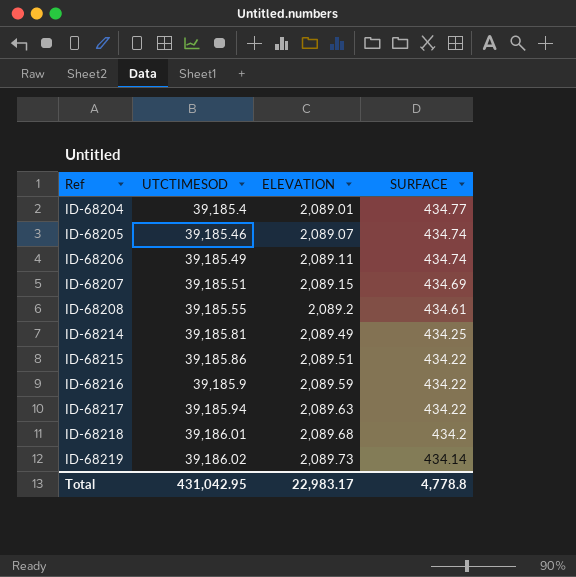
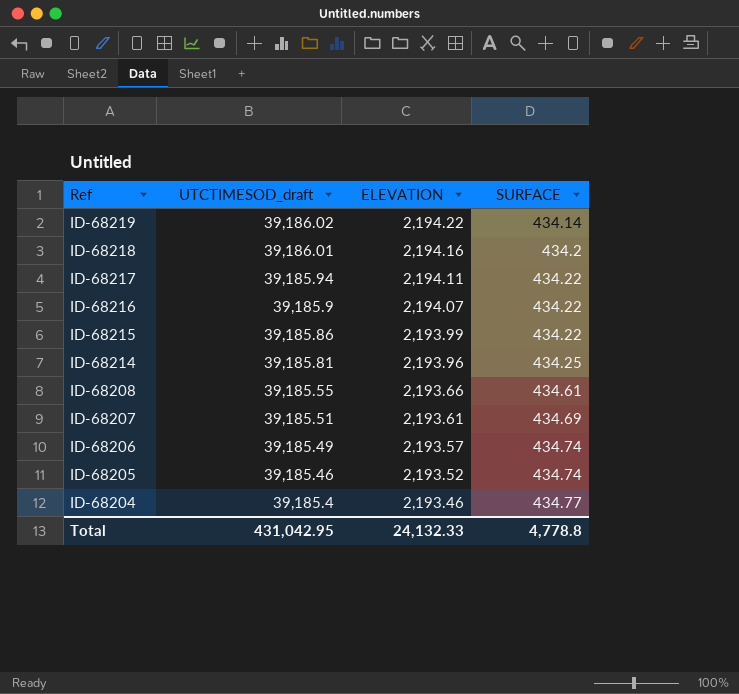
row order: Ref ascending -> Ref descending
column name: UTCTIMESOD -> UTCTIMESOD_draft
ID-68219 | ELEVATION: 2,089.73 -> 2,194.22
ID-68218 | ELEVATION: 2,089.68 -> 2,194.16
ID-68217 | ELEVATION: 2,089.63 -> 2,194.11
ID-68216 | ELEVATION: 2,089.59 -> 2,194.07
ID-68215 | ELEVATION: 2,089.51 -> 2,193.99
ID-68214 | ELEVATION: 2,089.49 -> 2,193.96
ID-68208 | ELEVATION: 2,089.2 -> 2,193.66
ID-68207 | ELEVATION: 2,089.15 -> 2,193.61
ID-68206 | ELEVATION: 2,089.11 -> 2,193.57
ID-68205 | ELEVATION: 2,089.07 -> 2,193.52
ID-68204 | ELEVATION: 2,089.01 -> 2,193.46
Total | ELEVATION: 22,983.17 -> 24,132.33

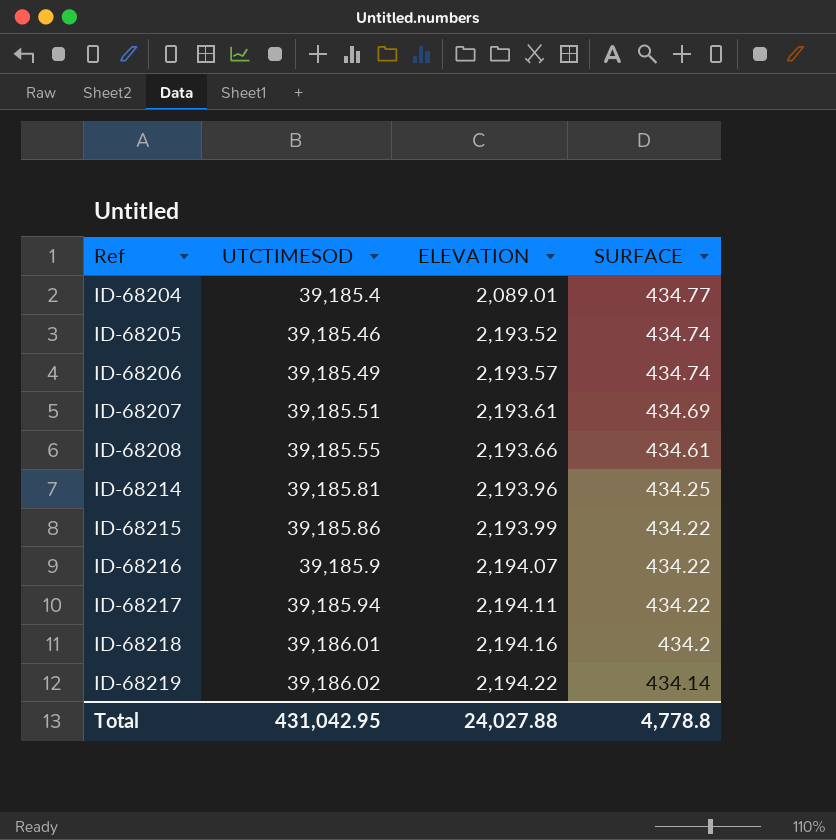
row order: Ref descending -> Ref ascending
column name: UTCTIMESOD_draft -> UTCTIMESOD
ID-68204 | ELEVATION: 2,193.46 -> 2,089.01
Total | ELEVATION: 24,132.33 -> 24,027.88

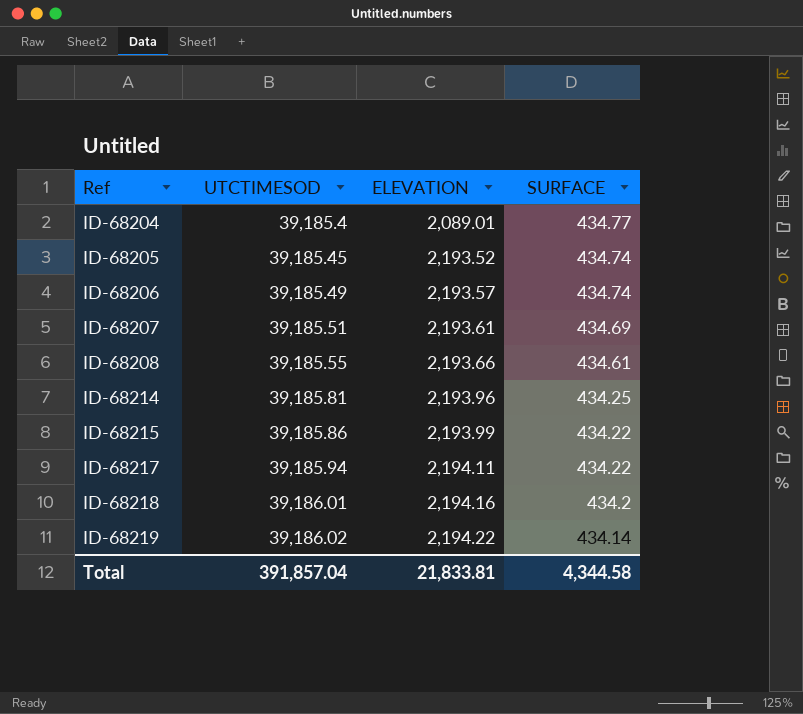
row ID-68216: 39,185.9 | 2,194.07 | 434.22 -> none
ID-68205 | UTCTIMESOD: 39,185.46 -> 39,185.45
Total | UTCTIMESOD: 431,042.95 -> 391,857.04
Total | ELEVATION: 24,027.88 -> 21,833.81
Total | SURFACE: 4,778.8 -> 4,344.58

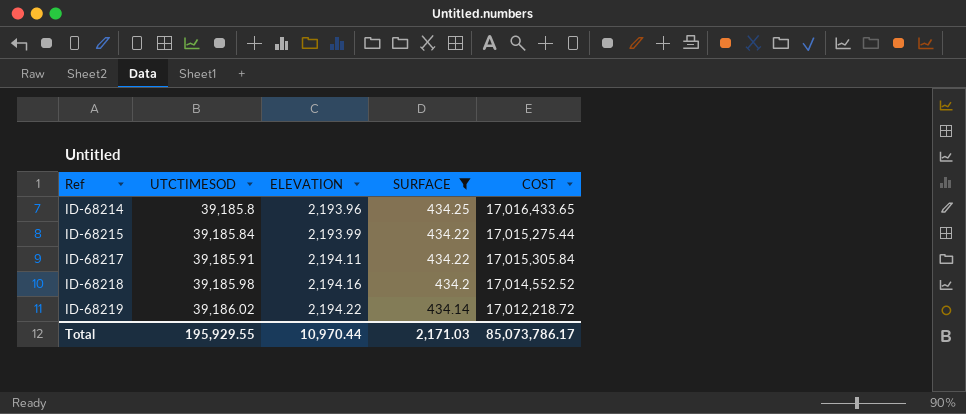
filter: none -> SURFACE <= 434.25
column COST | formula: none -> [UTCTIMESOD] * [SURFACE]
ID-68214 | UTCTIMESOD: 39,185.81 -> 39,185.8
ID-68215 | UTCTIMESOD: 39,185.86 -> 39,185.84
ID-68217 | UTCTIMESOD: 39,185.94 -> 39,185.91
ID-68218 | UTCTIMESOD: 39,186.01 -> 39,185.98
Total | UTCTIMESOD: 391,857.04 -> 195,929.55
Total | ELEVATION: 21,833.81 -> 10,970.44
Total | SURFACE: 4,344.58 -> 2,171.03

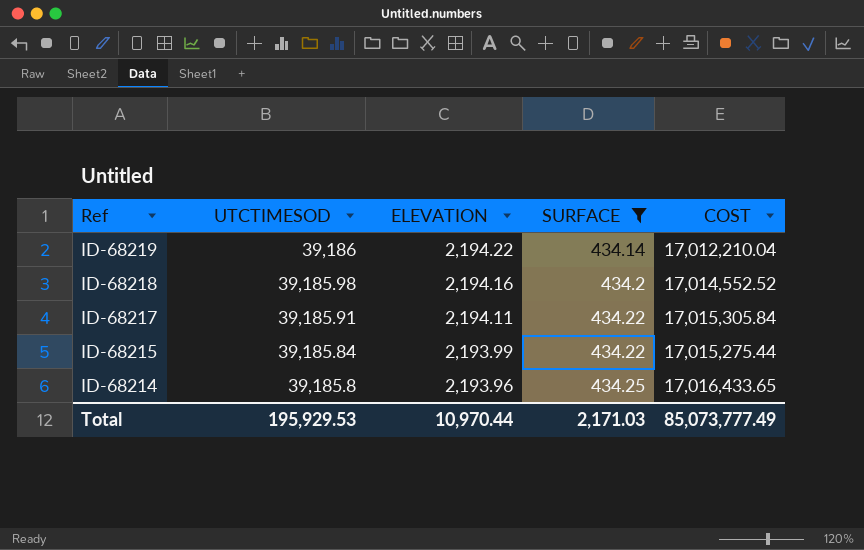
row order: Ref ascending -> Ref descending
ID-68219 | UTCTIMESOD: 39,186.02 -> 39,186
ID-68219 | COST: 17,012,218.72 -> 17,012,210.04
Total | UTCTIMESOD: 195,929.55 -> 195,929.53
Total | COST: 85,073,786.17 -> 85,073,777.49

